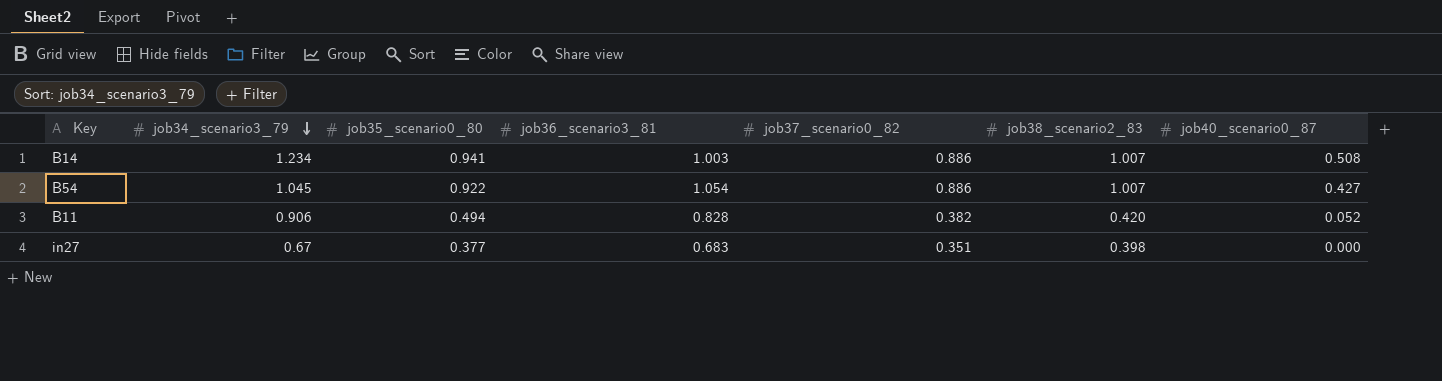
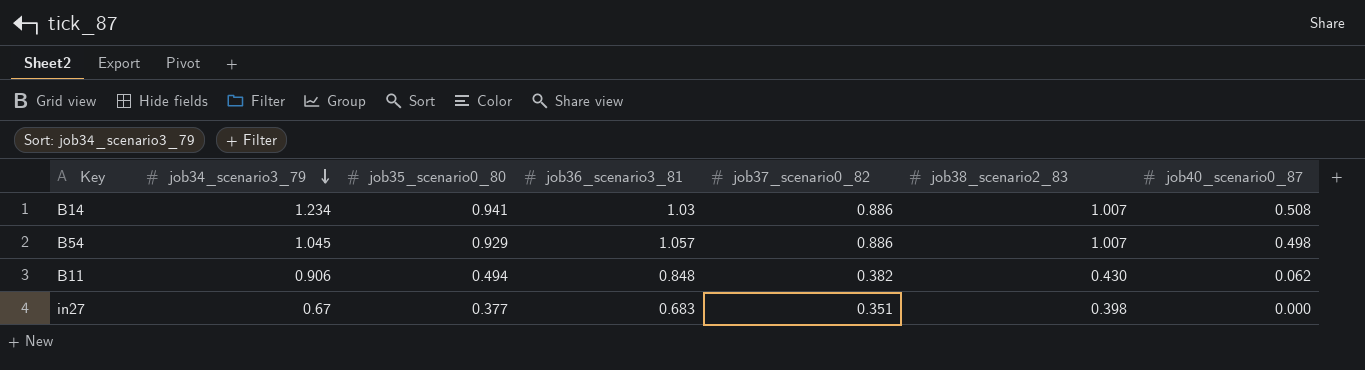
B14 | job36_scenario3_81: 1.003 -> 1.03
B54 | job35_scenario0_80: 0.922 -> 0.929
B54 | job36_scenario3_81: 1.054 -> 1.057
B54 | job40_scenario0_87: 0.427 -> 0.498
B11 | job36_scenario3_81: 0.828 -> 0.848
B11 | job38_scenario2_83: 0.420 -> 0.430
B11 | job40_scenario0_87: 0.052 -> 0.062

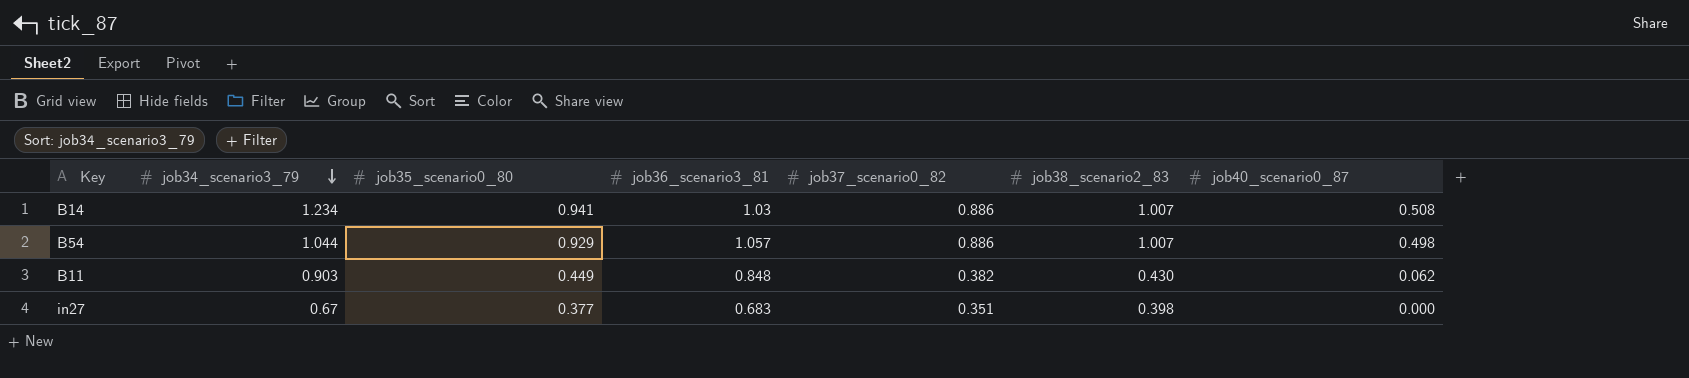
B54 | job34_scenario3_79: 1.045 -> 1.044
B11 | job34_scenario3_79: 0.906 -> 0.903
B11 | job35_scenario0_80: 0.494 -> 0.449

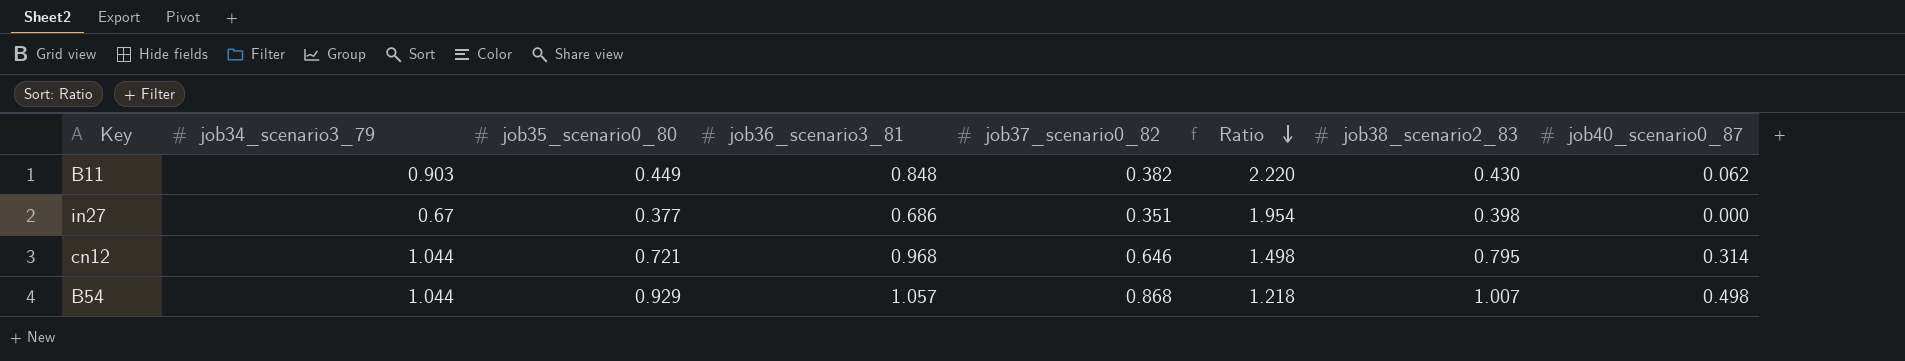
row order: job34_scenario3_79 descending -> Ratio descending
column Ratio | formula: none -> [job36_scenario3_81] / [job37_scenario0_82]
row B14: 1.234 | 0.941 | 1.03 | 0.886 | 1.007 | 0.508 -> none
in27 | job36_scenario3_81: 0.683 -> 0.686
row cn12: none -> 1.044 | 0.721 | 0.968 | 0.646 | 1.498 | 0.795 | 0.314
B54 | job37_scenario0_82: 0.886 -> 0.868

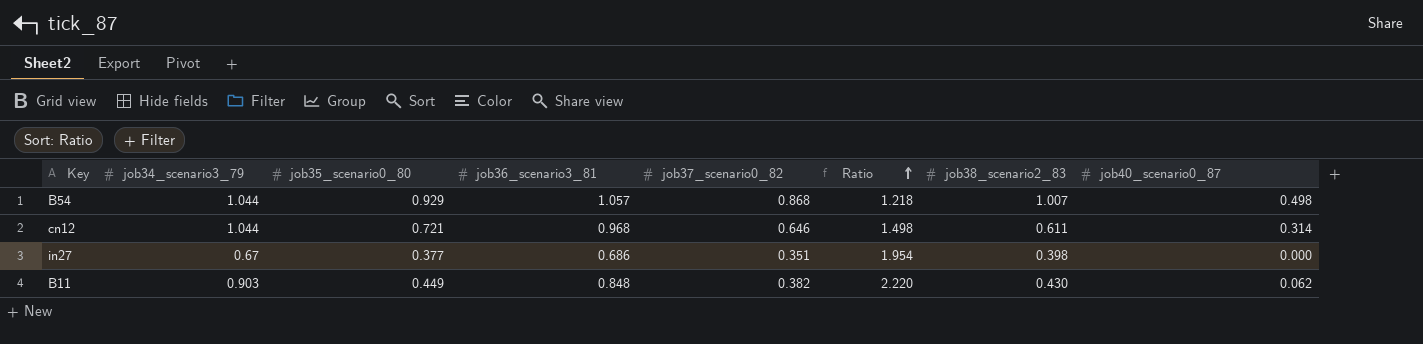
row order: Ratio descending -> Ratio ascending
cn12 | job38_scenario2_83: 0.795 -> 0.611

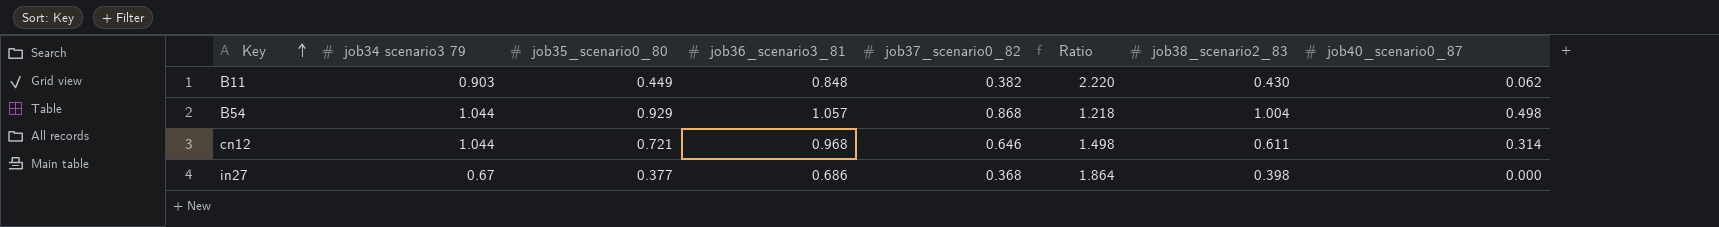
row order: Ratio ascending -> Key ascending
column name: job34_scenario3_79 -> job34 scenario3 79
B54 | job38_scenario2_83: 1.007 -> 1.004
in27 | job37_scenario0_82: 0.351 -> 0.368
in27 | Ratio: 1.954 -> 1.864

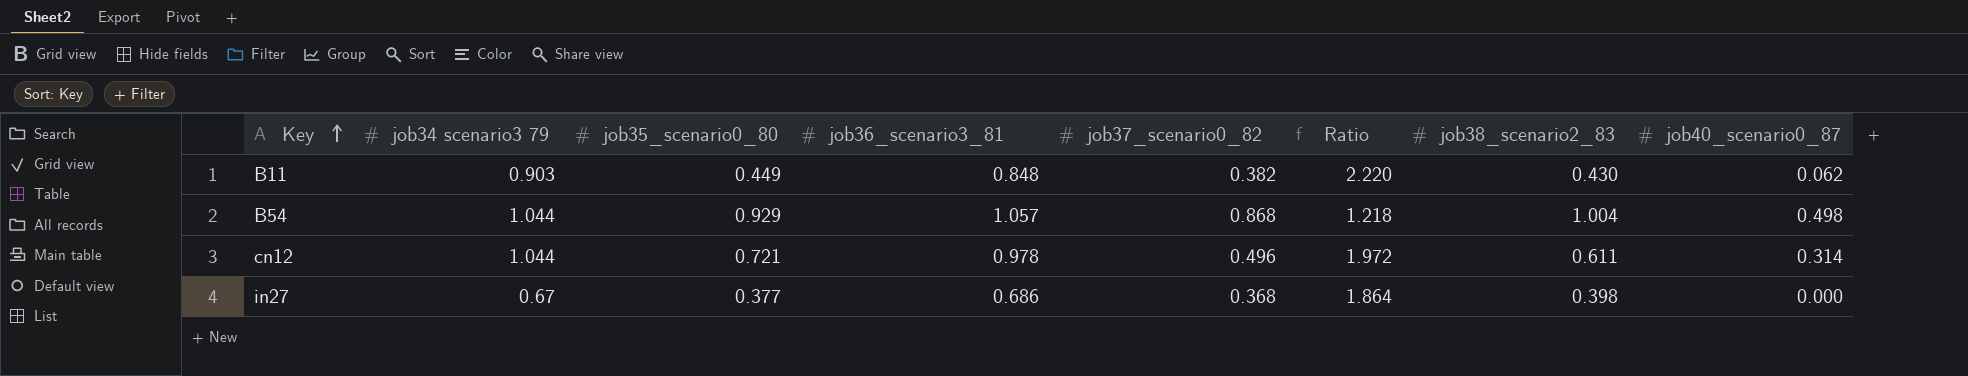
cn12 | job36_scenario3_81: 0.968 -> 0.978
cn12 | job37_scenario0_82: 0.646 -> 0.496
cn12 | Ratio: 1.498 -> 1.972

